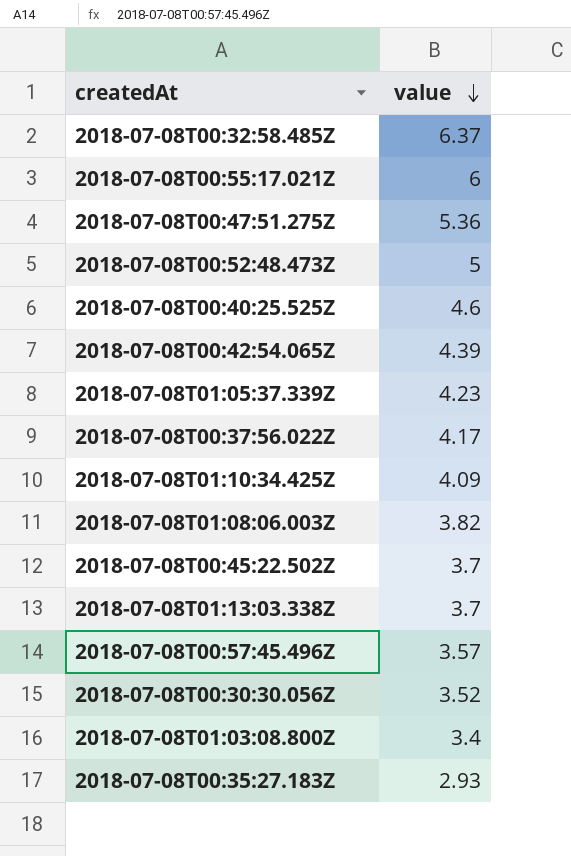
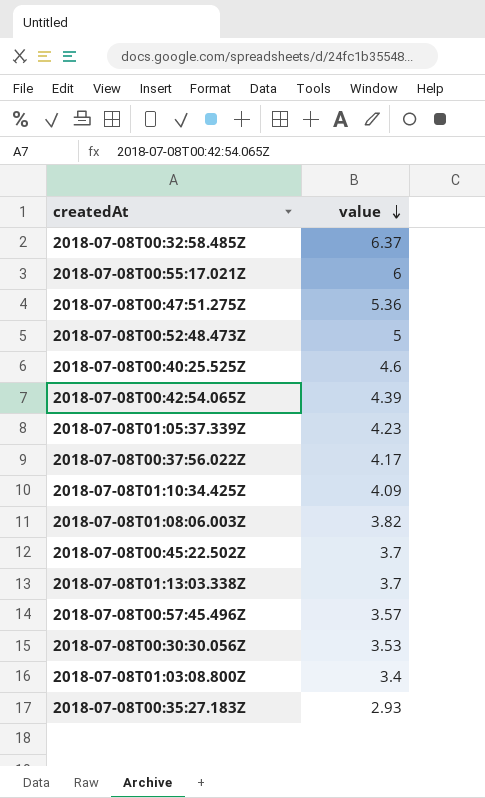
2018-07-08T00:30:30.056Z | value: 3.52 -> 3.53

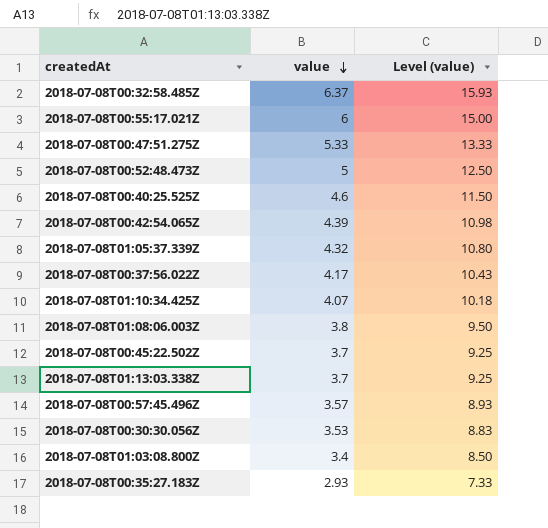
column Level (value) | formula: none -> [value] * 2.5
2018-07-08T00:47:51.275Z | value: 5.36 -> 5.33
2018-07-08T01:05:37.339Z | value: 4.23 -> 4.32
2018-07-08T01:10:34.425Z | value: 4.09 -> 4.07
2018-07-08T01:08:06.003Z | value: 3.82 -> 3.8

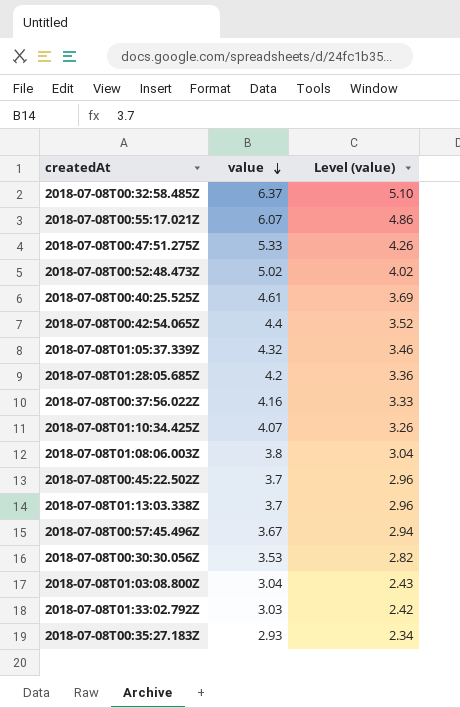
column Level (value) | formula: [value] * 2.5 -> [value] * 0.8
2018-07-08T00:55:17.021Z | value: 6 -> 6.07
2018-07-08T00:52:48.473Z | value: 5 -> 5.02
2018-07-08T00:40:25.525Z | value: 4.6 -> 4.61
2018-07-08T00:42:54.065Z | value: 4.39 -> 4.4
row 2018-07-08T01:28:05.685Z: none -> 4.2 | 3.36
2018-07-08T00:37:56.022Z | value: 4.17 -> 4.16
2018-07-08T00:57:45.496Z | value: 3.57 -> 3.67
2018-07-08T01:03:08.800Z | value: 3.4 -> 3.04
row 2018-07-08T01:33:02.792Z: none -> 3.03 | 2.42

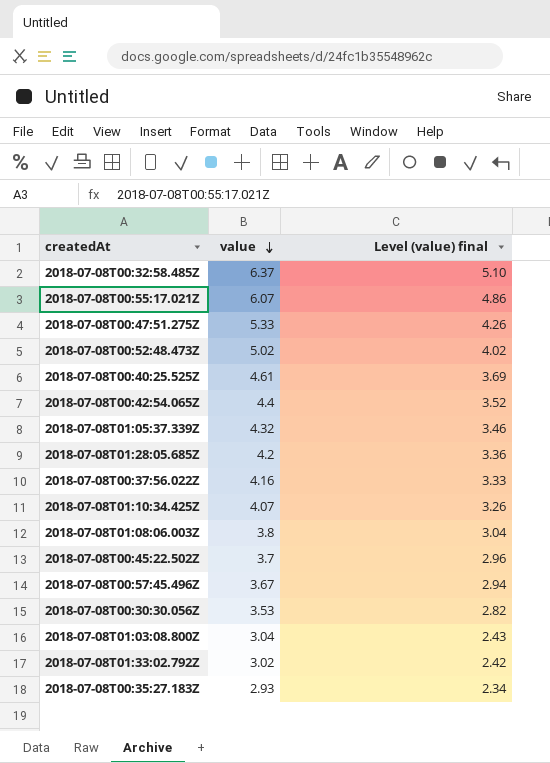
column name: Level (value) -> Level (value) final
row 2018-07-08T01:13:03.338Z: 3.7 | 2.96 -> none
2018-07-08T01:33:02.792Z | value: 3.03 -> 3.02

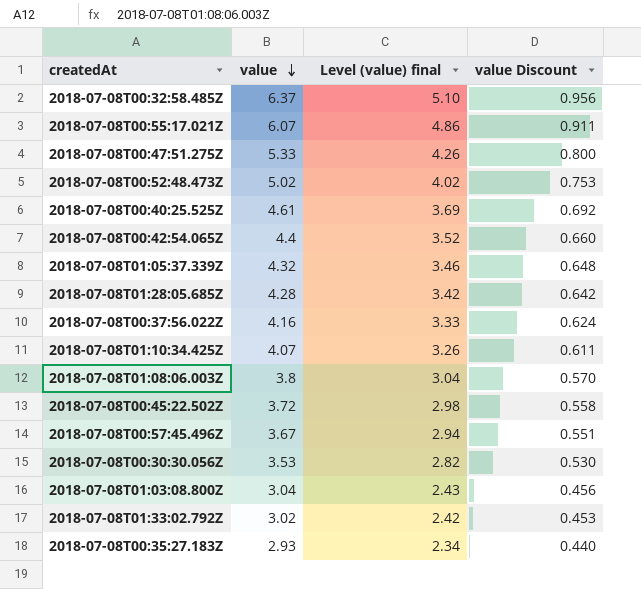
column value Discount | formula: none -> [value] * 0.15
2018-07-08T01:28:05.685Z | value: 4.2 -> 4.28
2018-07-08T01:28:05.685Z | Level (value) final: 3.36 -> 3.42
2018-07-08T00:45:22.502Z | value: 3.7 -> 3.72
2018-07-08T00:45:22.502Z | Level (value) final: 2.96 -> 2.98

